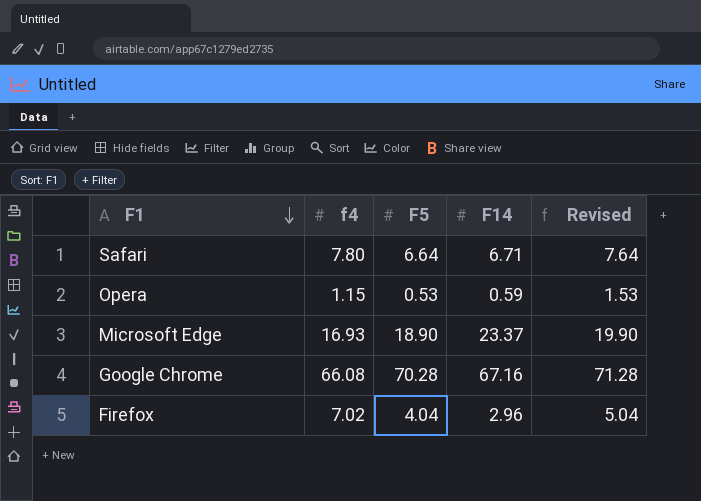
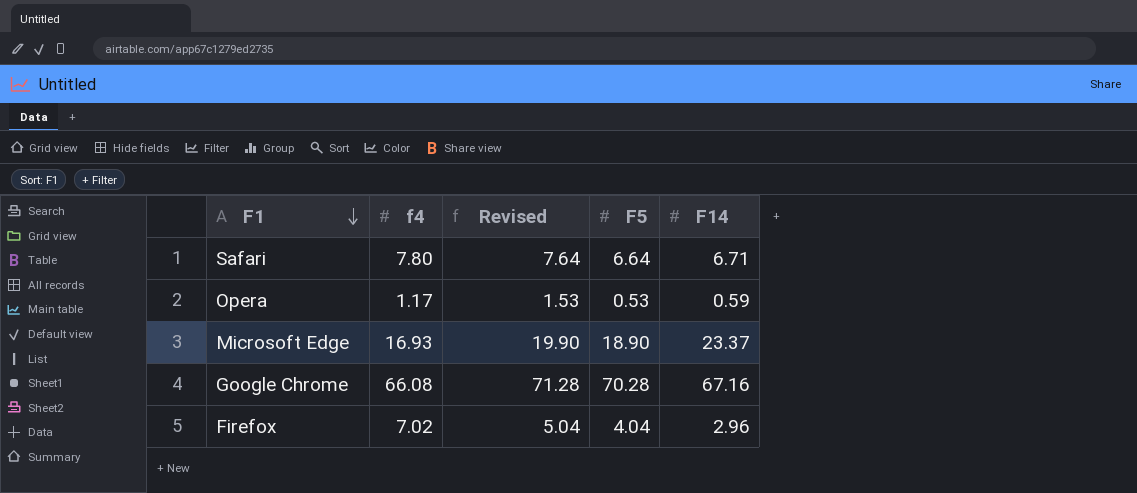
column Revised | position: 5 -> 3
Opera | f4: 1.15 -> 1.17

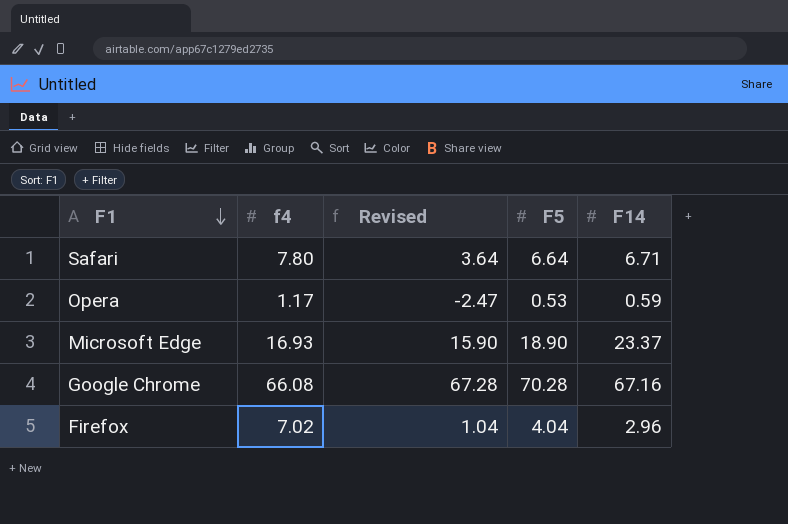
column Revised | formula: [F5] + 1 -> [F5] - 3

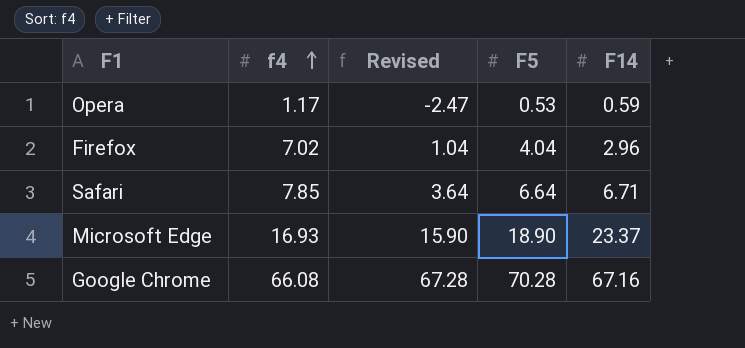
row order: F1 descending -> f4 ascending
Safari | f4: 7.80 -> 7.85

